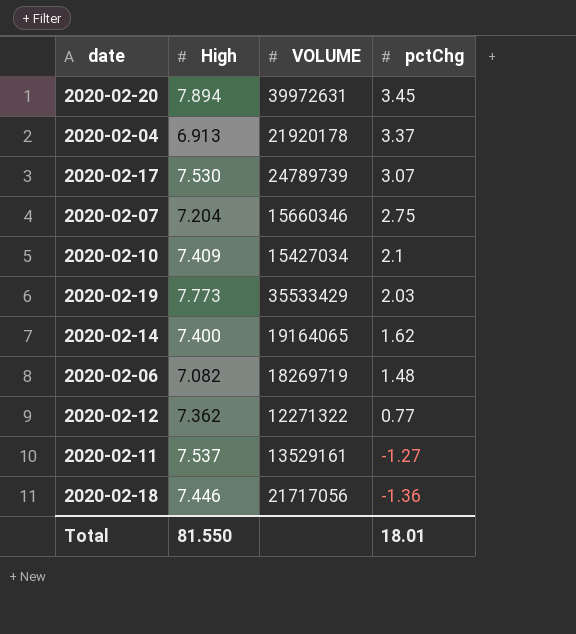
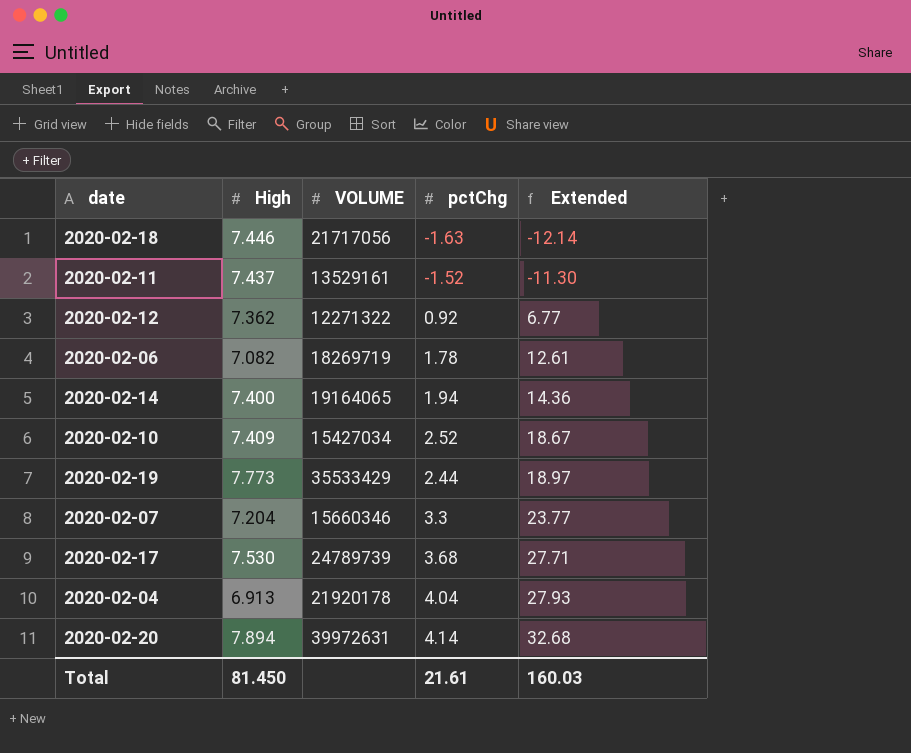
row order: pctChg descending -> Extended ascending
column Extended | formula: none -> [High] * [pctChg]
2020-02-18 | pctChg: -1.36 -> -1.63
2020-02-11 | High: 7.537 -> 7.437
2020-02-11 | pctChg: -1.27 -> -1.52
2020-02-12 | pctChg: 0.77 -> 0.92
2020-02-06 | pctChg: 1.48 -> 1.78
2020-02-14 | pctChg: 1.62 -> 1.94
2020-02-10 | pctChg: 2.1 -> 2.52
2020-02-19 | pctChg: 2.03 -> 2.44
2020-02-07 | pctChg: 2.75 -> 3.3
2020-02-17 | pctChg: 3.07 -> 3.68
2020-02-04 | pctChg: 3.37 -> 4.04
2020-02-20 | pctChg: 3.45 -> 4.14
Total | High: 81.550 -> 81.450
Total | pctChg: 18.01 -> 21.61

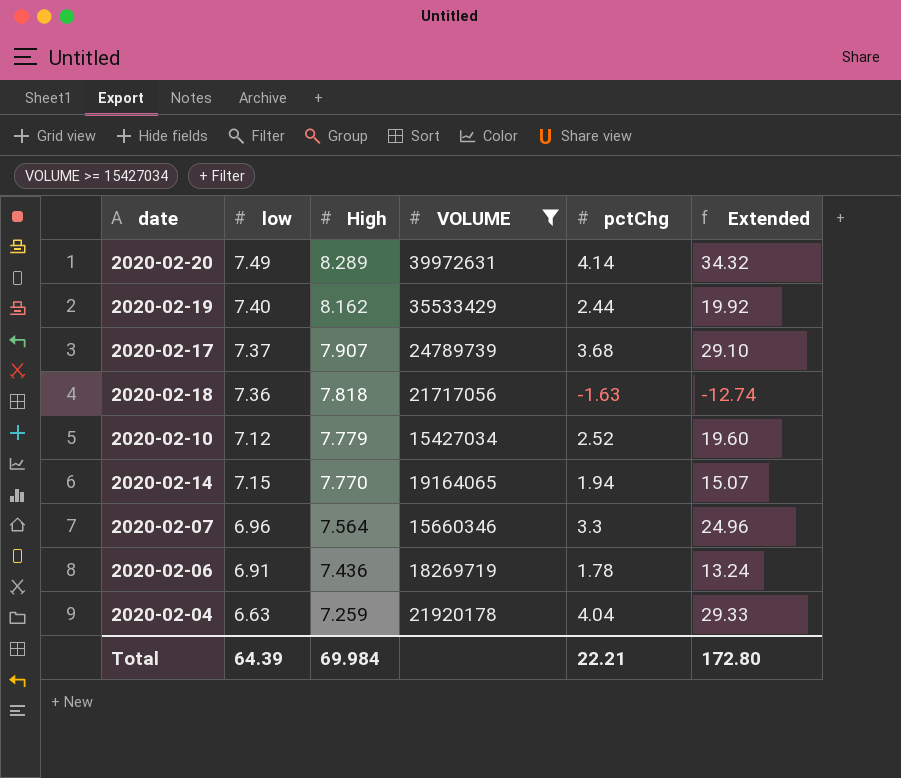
filter: none -> VOLUME >= 15427034
row order: Extended ascending -> High descending
column low | position: none -> 2
2020-02-20 | High: 7.894 -> 8.289
2020-02-20 | Extended: 32.68 -> 34.32
2020-02-19 | High: 7.773 -> 8.162
2020-02-19 | Extended: 18.97 -> 19.92
2020-02-17 | High: 7.530 -> 7.907
2020-02-17 | Extended: 27.71 -> 29.10
2020-02-18 | High: 7.446 -> 7.818
2020-02-18 | Extended: -12.14 -> -12.74
2020-02-10 | High: 7.409 -> 7.779
2020-02-10 | Extended: 18.67 -> 19.60
2020-02-14 | High: 7.400 -> 7.770
2020-02-14 | Extended: 14.36 -> 15.07
2020-02-07 | High: 7.204 -> 7.564
2020-02-07 | Extended: 23.77 -> 24.96
2020-02-06 | High: 7.082 -> 7.436
2020-02-06 | Extended: 12.61 -> 13.24
2020-02-04 | High: 6.913 -> 7.259
2020-02-04 | Extended: 27.93 -> 29.33
Total | High: 81.450 -> 69.984
Total | pctChg: 21.61 -> 22.21
Total | Extended: 160.03 -> 172.80

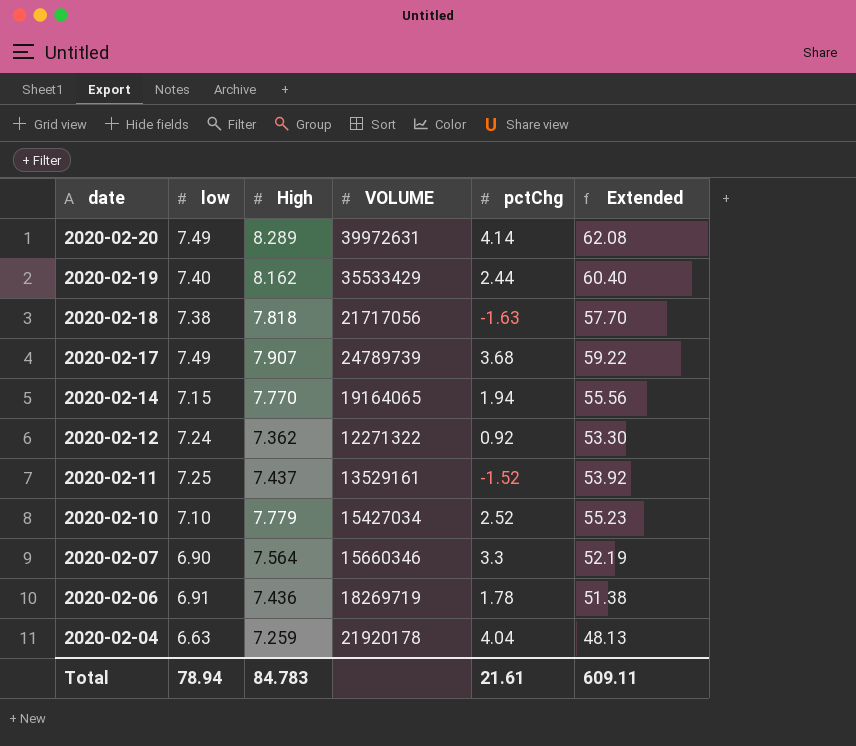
filter: VOLUME >= 15427034 -> none
row order: High descending -> date descending
column Extended | formula: [High] * [pctChg] -> [low] * [High]
2020-02-18 | low: 7.36 -> 7.38
2020-02-17 | low: 7.37 -> 7.49
2020-02-10 | low: 7.12 -> 7.10
2020-02-07 | low: 6.96 -> 6.90
Total | low: 64.39 -> 78.94
Total | High: 69.984 -> 84.783
Total | pctChg: 22.21 -> 21.61
Total | Extended: 172.80 -> 609.11

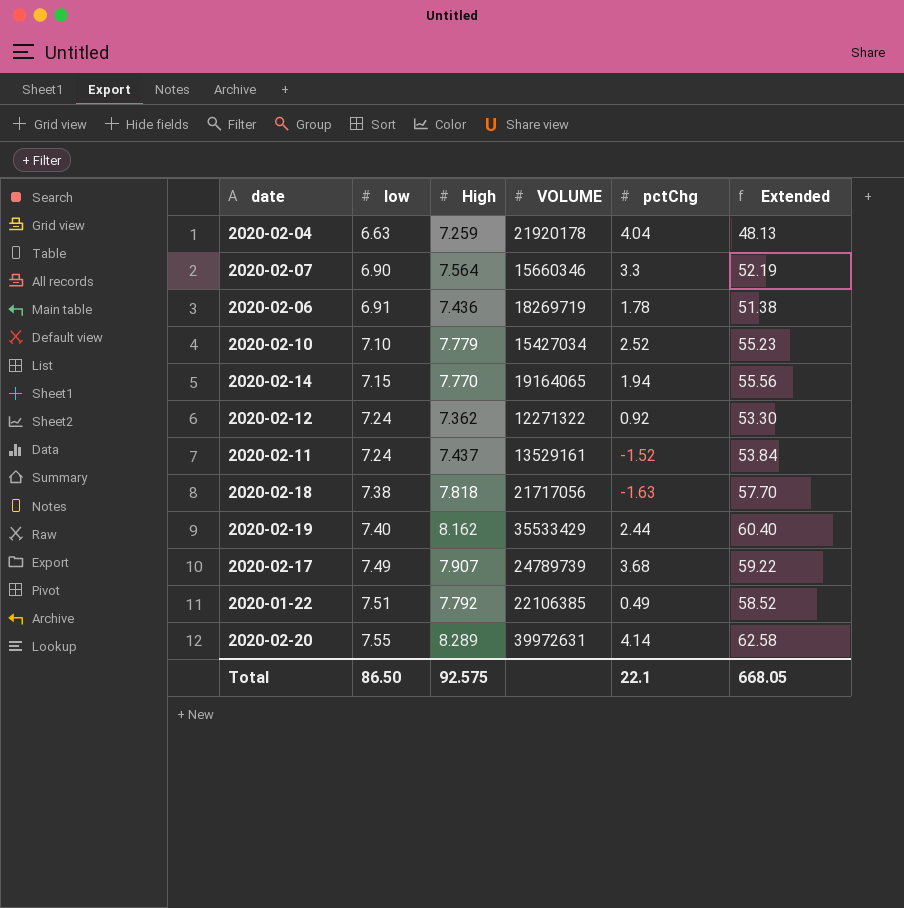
row order: date descending -> low ascending
2020-02-11 | low: 7.25 -> 7.24
2020-02-11 | Extended: 53.92 -> 53.84
row 2020-01-22: none -> 7.51 | 7.792 | 22106385 | 0.49 | 58.52
2020-02-20 | low: 7.49 -> 7.55
2020-02-20 | Extended: 62.08 -> 62.58
Total | low: 78.94 -> 86.50
Total | High: 84.783 -> 92.575
Total | pctChg: 21.61 -> 22.1
Total | Extended: 609.11 -> 668.05

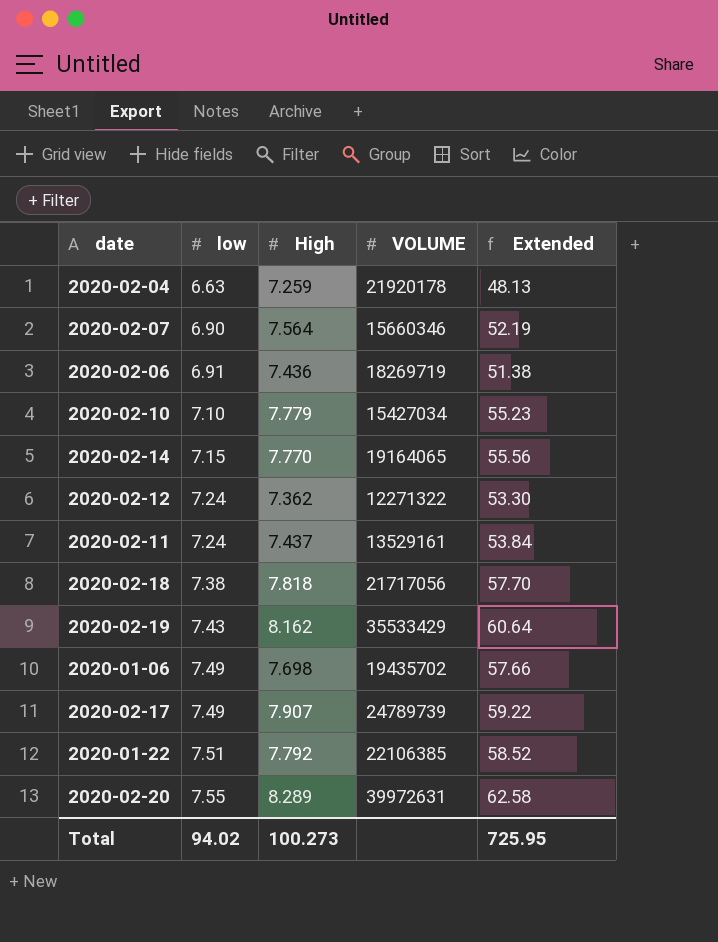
column pctChg | position: 5 -> none
2020-02-19 | low: 7.40 -> 7.43
2020-02-19 | Extended: 60.40 -> 60.64
row 2020-01-06: none -> 7.49 | 7.698 | 19435702 | 57.66
Total | low: 86.50 -> 94.02
Total | High: 92.575 -> 100.273
Total | Extended: 668.05 -> 725.95

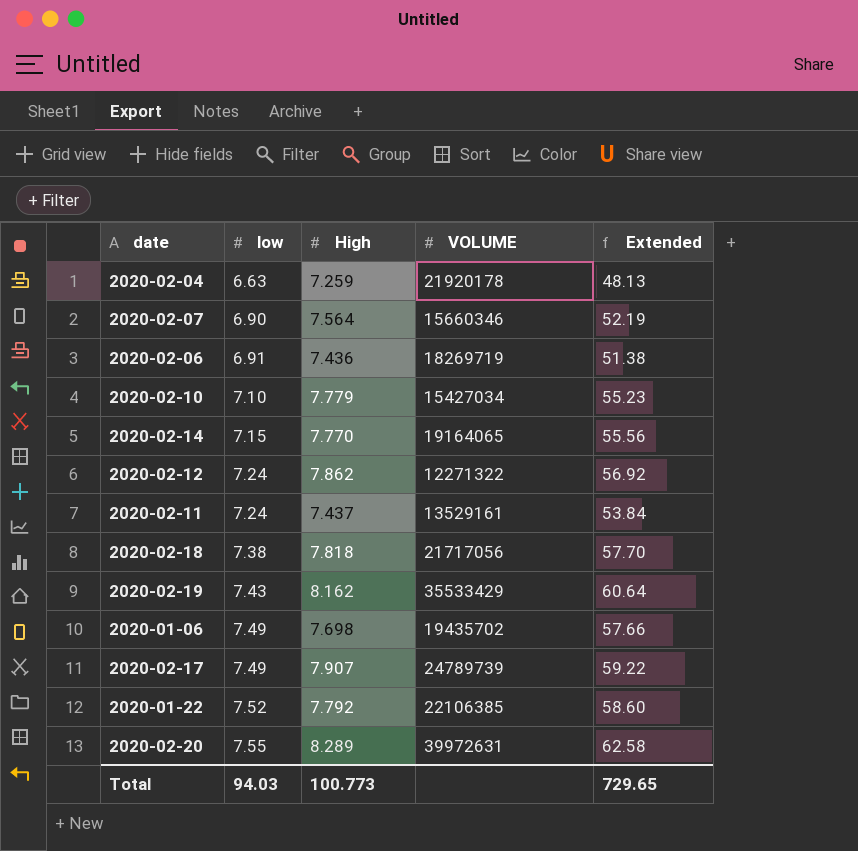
2020-02-12 | High: 7.362 -> 7.862
2020-02-12 | Extended: 53.30 -> 56.92
2020-01-22 | low: 7.51 -> 7.52
2020-01-22 | Extended: 58.52 -> 58.60
Total | low: 94.02 -> 94.03
Total | High: 100.273 -> 100.773
Total | Extended: 725.95 -> 729.65

